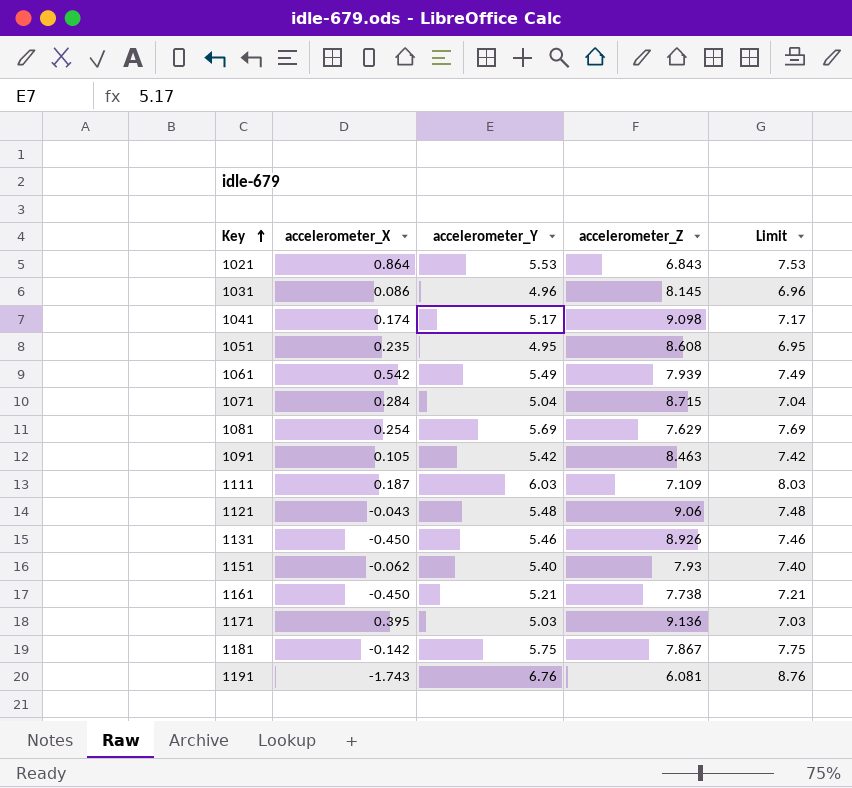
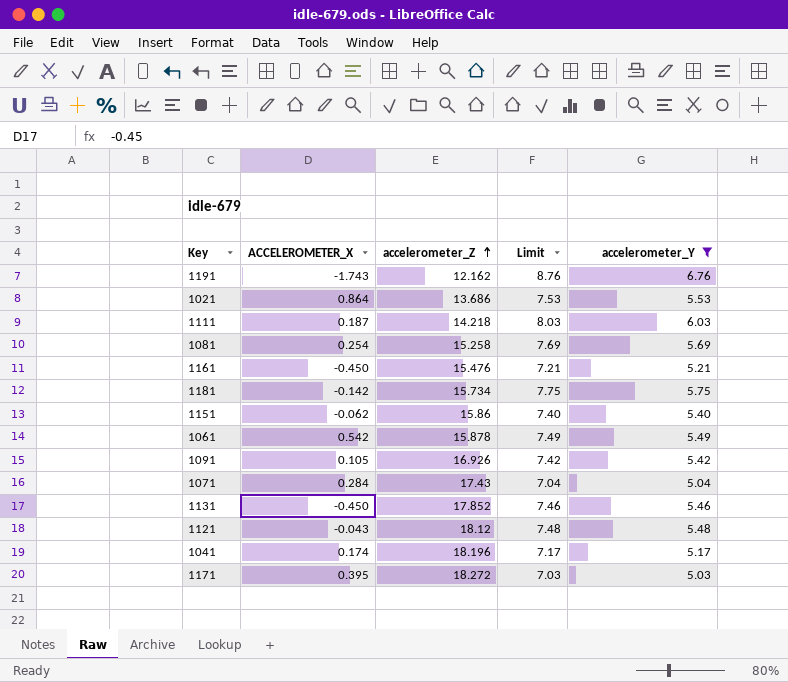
filter: none -> accelerometer_Y >= 5.03
row order: Key ascending -> accelerometer_Z ascending
column name: accelerometer_X -> ACCELEROMETER_X
column accelerometer_Y | position: 3 -> 5
1191 | accelerometer_Z: 6.081 -> 12.162
1021 | accelerometer_Z: 6.843 -> 13.686
1111 | accelerometer_Z: 7.109 -> 14.218
1081 | accelerometer_Z: 7.629 -> 15.258
1161 | accelerometer_Z: 7.738 -> 15.476
1181 | accelerometer_Z: 7.867 -> 15.734
1151 | accelerometer_Z: 7.93 -> 15.86
1061 | accelerometer_Z: 7.939 -> 15.878
1091 | accelerometer_Z: 8.463 -> 16.926
1071 | accelerometer_Z: 8.715 -> 17.43
1131 | accelerometer_Z: 8.926 -> 17.852
1121 | accelerometer_Z: 9.06 -> 18.12
1041 | accelerometer_Z: 9.098 -> 18.196
1171 | accelerometer_Z: 9.136 -> 18.272

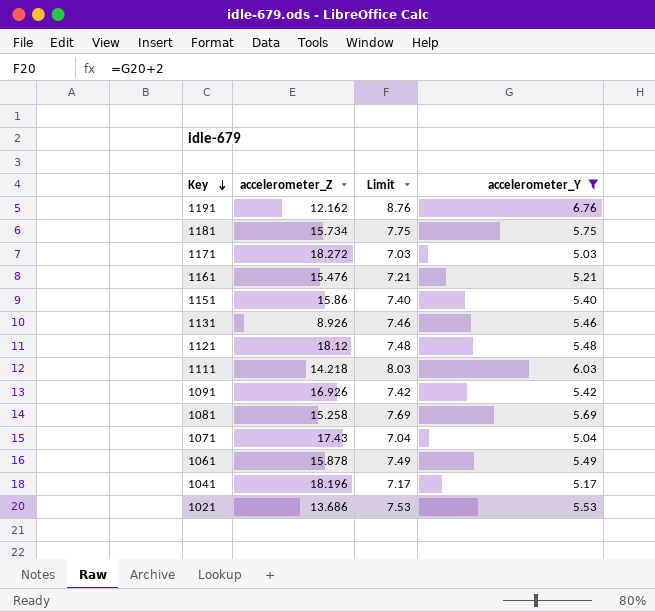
row order: accelerometer_Z ascending -> Key descending
column ACCELEROMETER_X | position: 2 -> none
1131 | accelerometer_Z: 17.852 -> 8.926

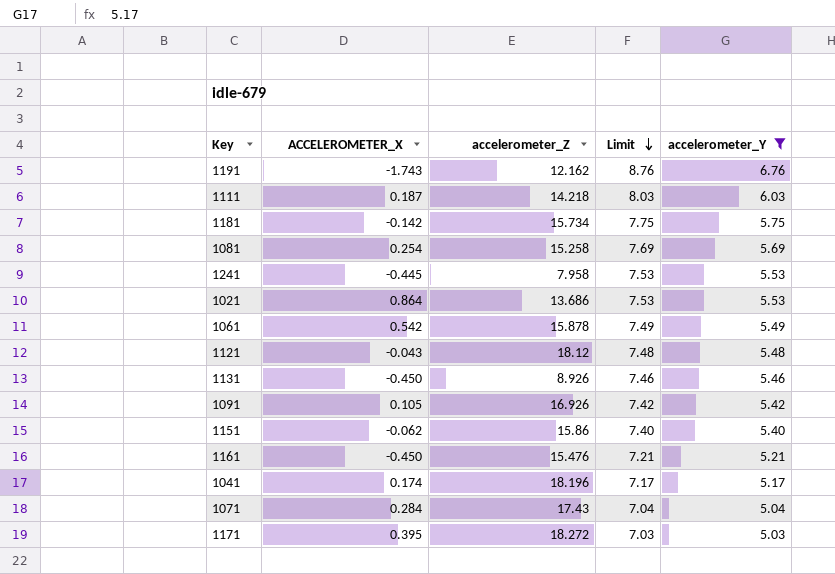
row order: Key descending -> Limit descending
column ACCELEROMETER_X | position: none -> 2
row 1241: none -> -0.445 | 7.958 | 7.53 | 5.53

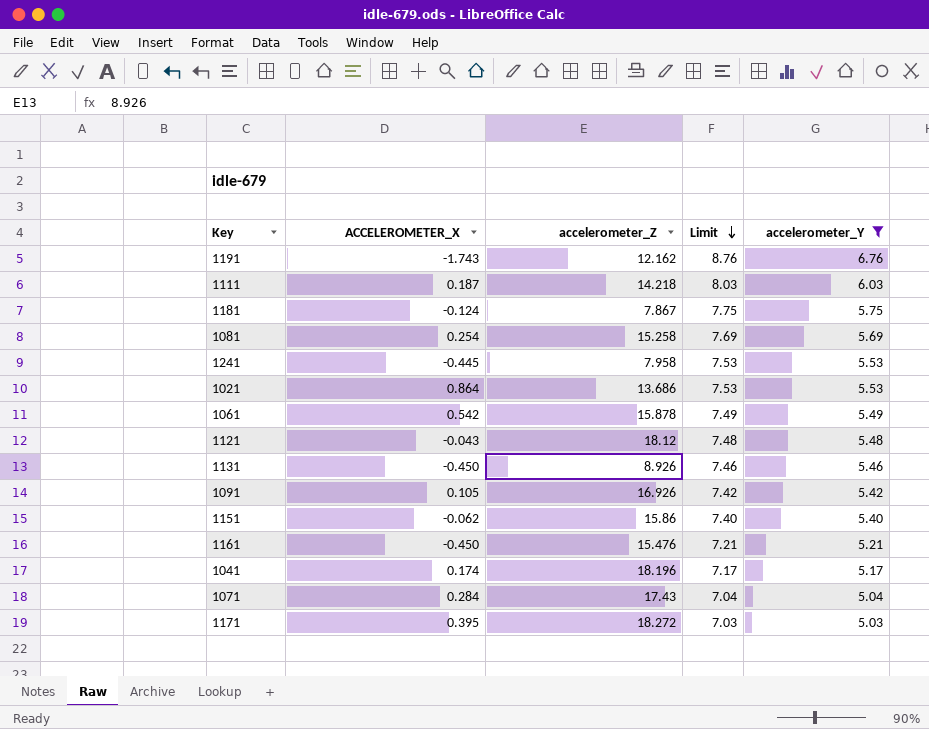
1181 | ACCELEROMETER_X: -0.142 -> -0.124
1181 | accelerometer_Z: 15.734 -> 7.867

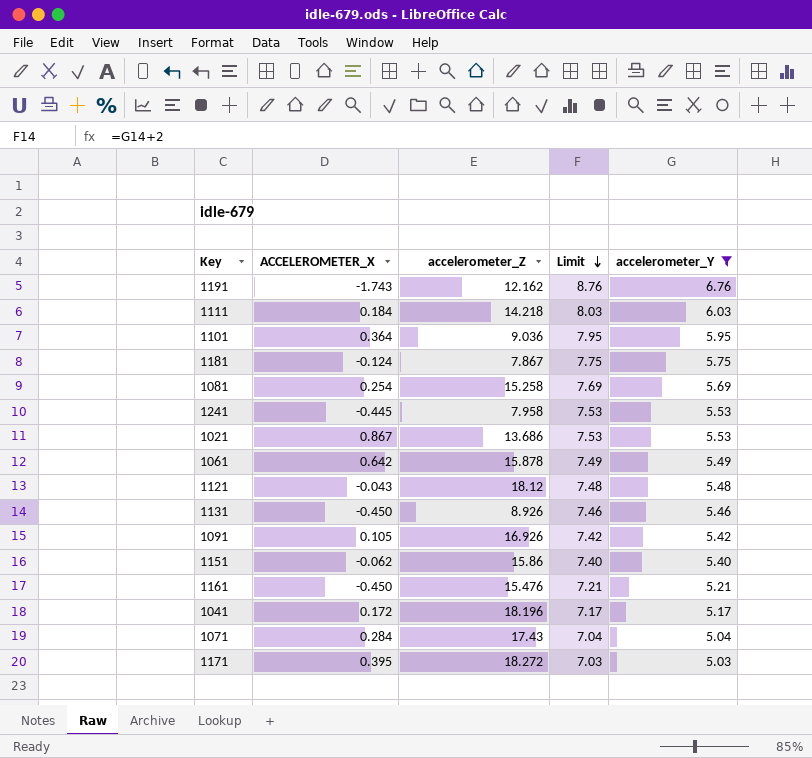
1111 | ACCELEROMETER_X: 0.187 -> 0.184
row 1101: none -> 0.364 | 9.036 | 7.95 | 5.95
1021 | ACCELEROMETER_X: 0.864 -> 0.867
1061 | ACCELEROMETER_X: 0.542 -> 0.642
1041 | ACCELEROMETER_X: 0.174 -> 0.172

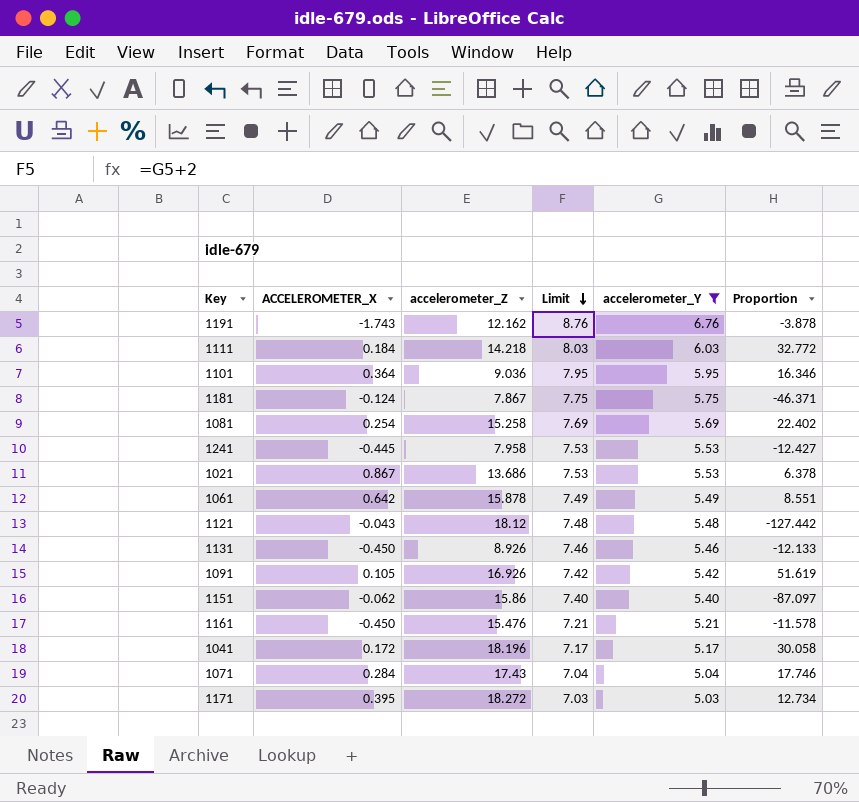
column Proportion | formula: none -> [accelerometer_Y] / [ACCELEROMETER_X]

